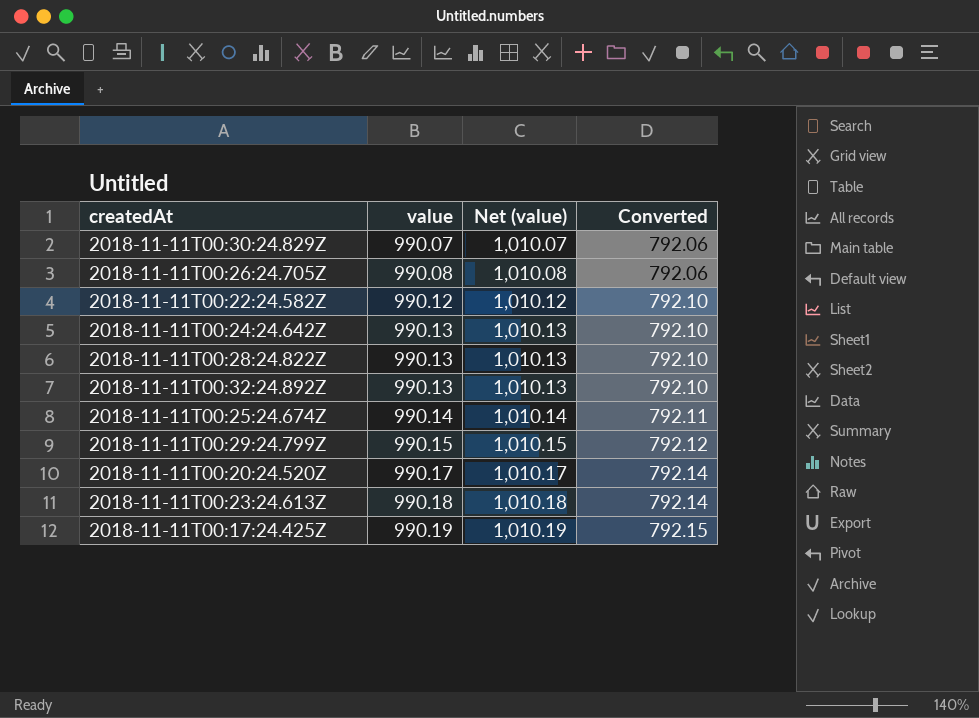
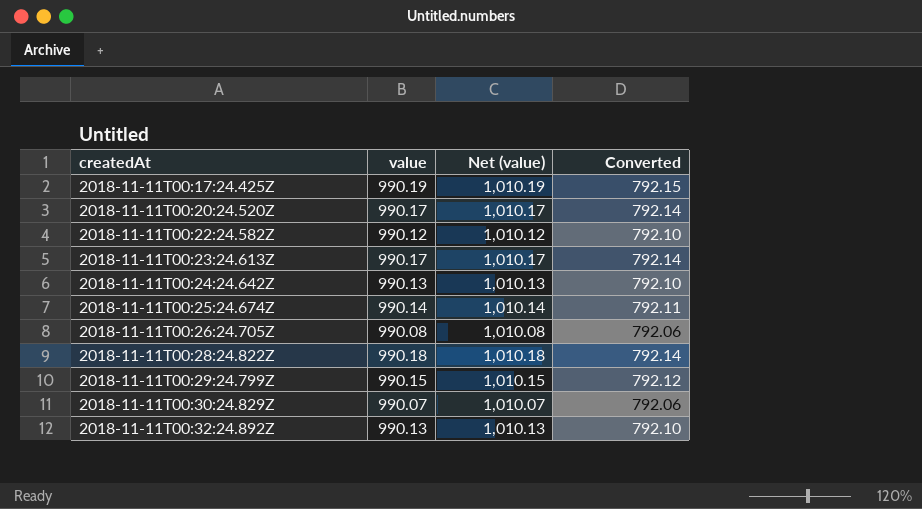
row order: value ascending -> createdAt ascending
2018-11-11T00:23:24.613Z | value: 990.18 -> 990.17
2018-11-11T00:23:24.613Z | Net (value): 1,010.18 -> 1,010.17
2018-11-11T00:28:24.822Z | value: 990.13 -> 990.18
2018-11-11T00:28:24.822Z | Net (value): 1,010.13 -> 1,010.18
2018-11-11T00:28:24.822Z | Converted: 792.10 -> 792.14

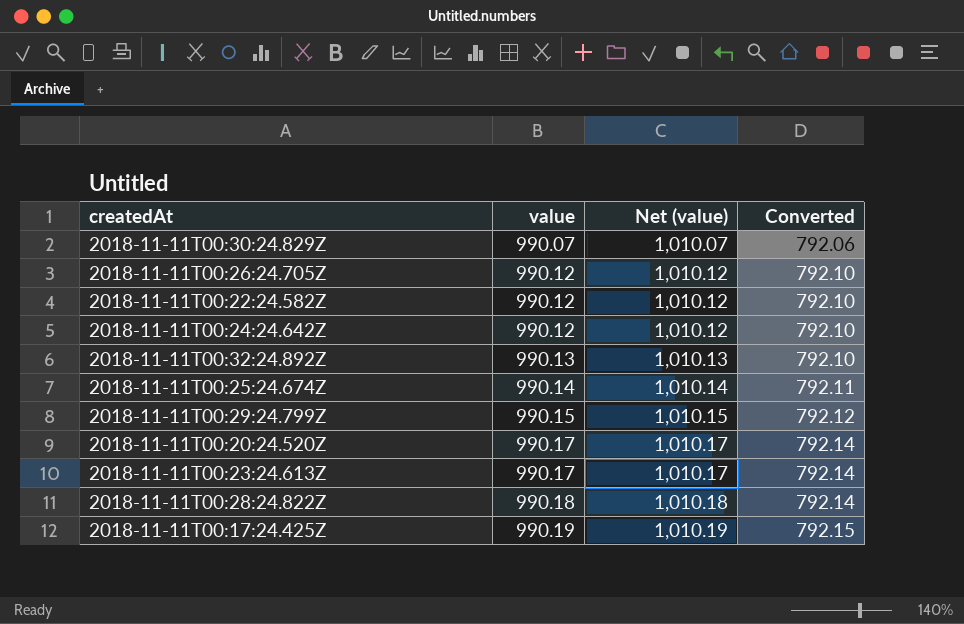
row order: createdAt ascending -> value ascending
2018-11-11T00:26:24.705Z | value: 990.08 -> 990.12
2018-11-11T00:26:24.705Z | Net (value): 1,010.08 -> 1,010.12
2018-11-11T00:26:24.705Z | Converted: 792.06 -> 792.10
2018-11-11T00:24:24.642Z | value: 990.13 -> 990.12
2018-11-11T00:24:24.642Z | Net (value): 1,010.13 -> 1,010.12

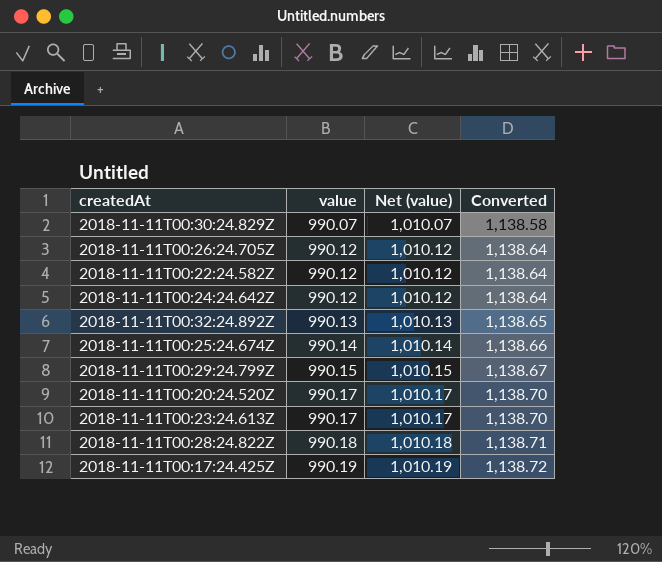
column Converted | formula: [value] * 0.8 -> [value] * 1.15

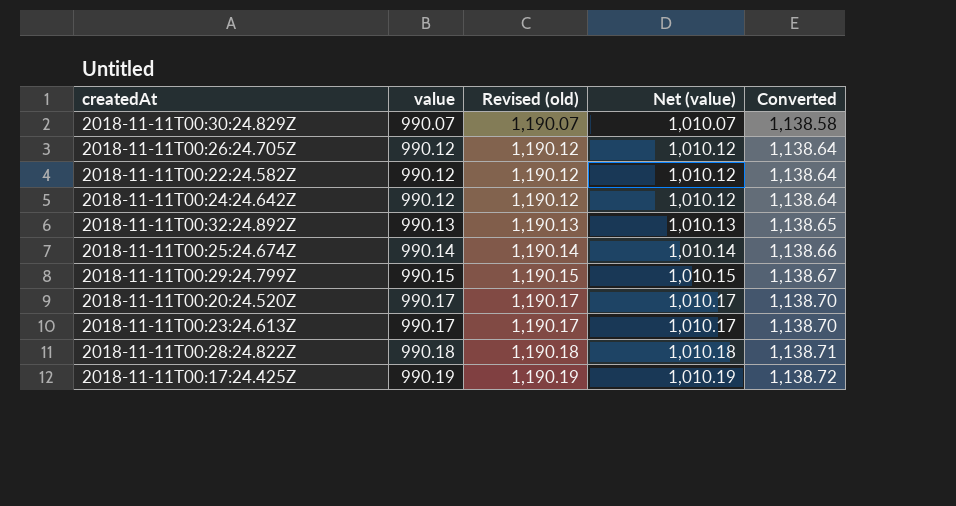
column Revised (old) | formula: none -> [value] + 200

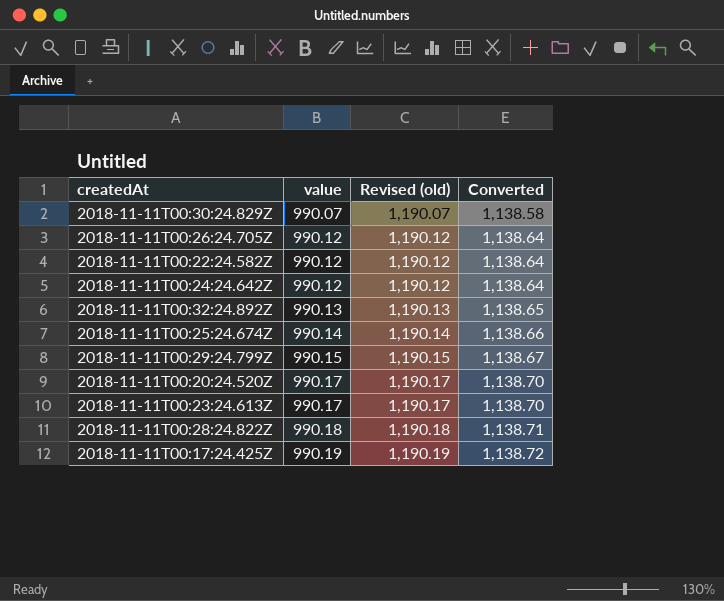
column Net (value) | formula: [value] + 20 -> none

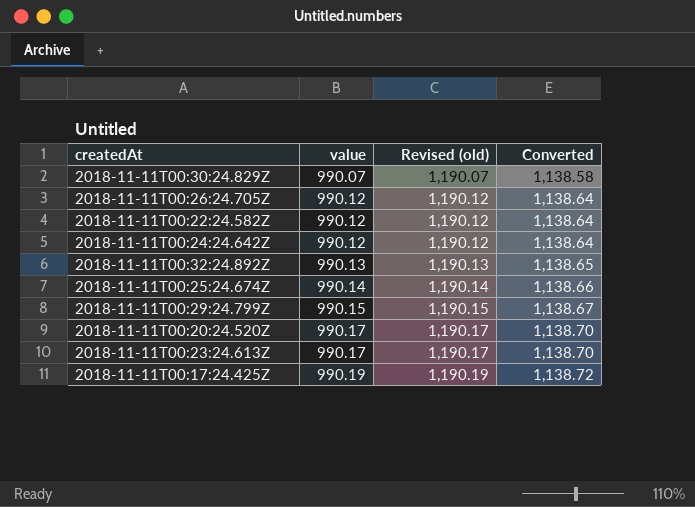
row 2018-11-11T00:28:24.822Z: 990.18 | 1,190.18 | 1,138.71 -> none

